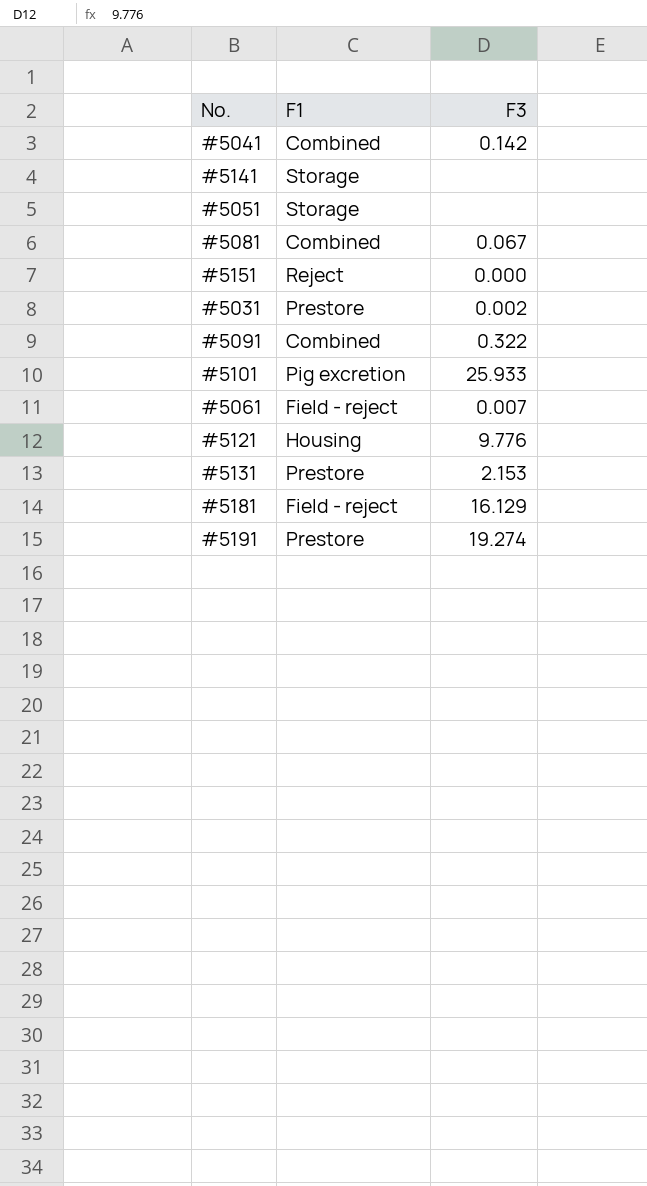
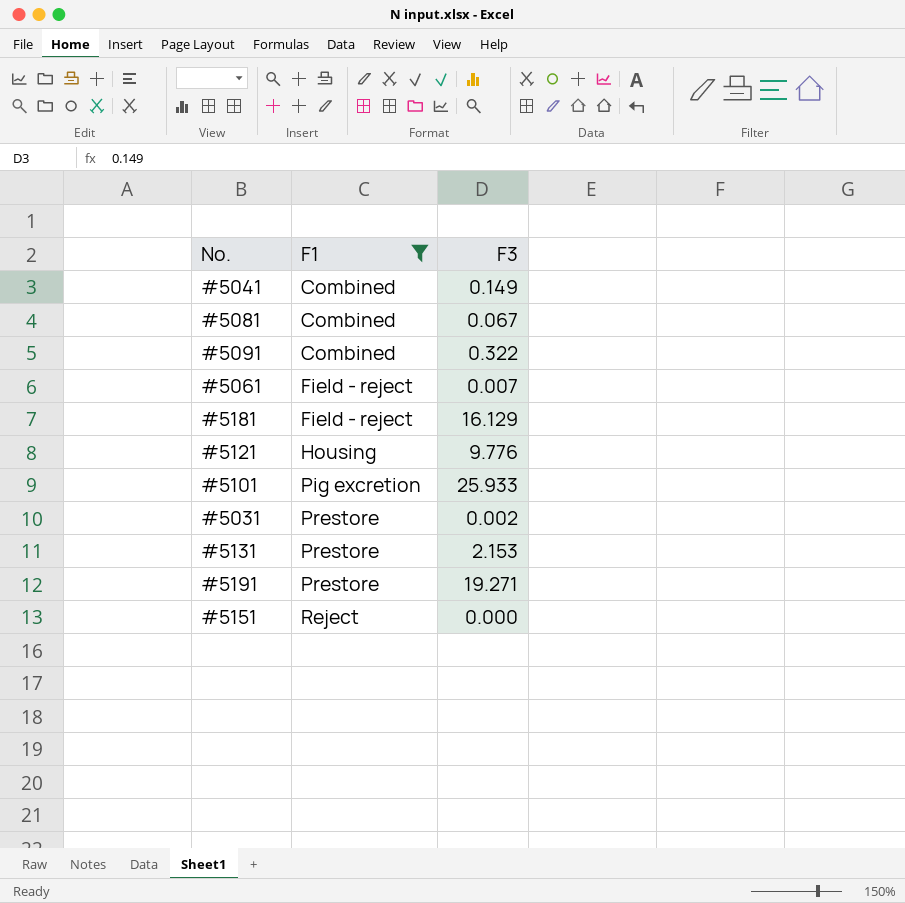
filter: none -> F1 != Storage
row order: none -> F1 ascending
#5041 | F3: 0.142 -> 0.149
#5191 | F3: 19.274 -> 19.271

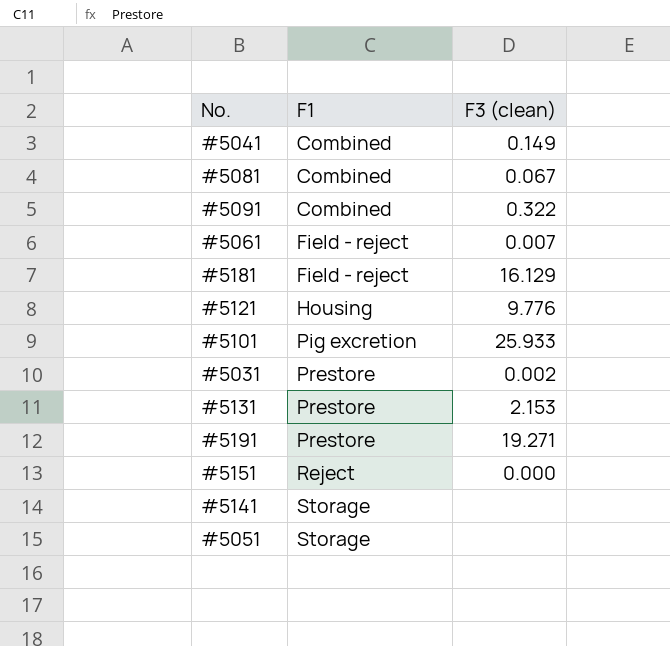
filter: F1 != Storage -> none
column name: F3 -> F3 (clean)

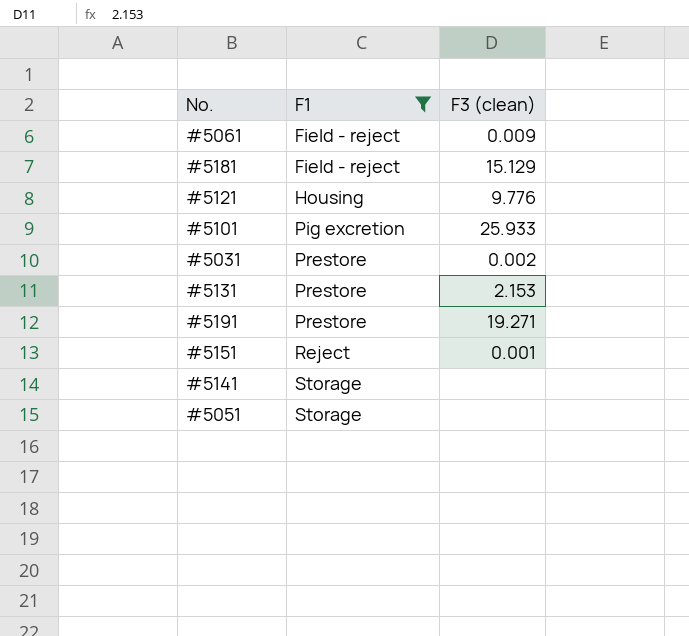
filter: none -> F1 != Combined
#5061 | F3 (clean): 0.007 -> 0.009
#5181 | F3 (clean): 16.129 -> 15.129
#5151 | F3 (clean): 0.000 -> 0.001

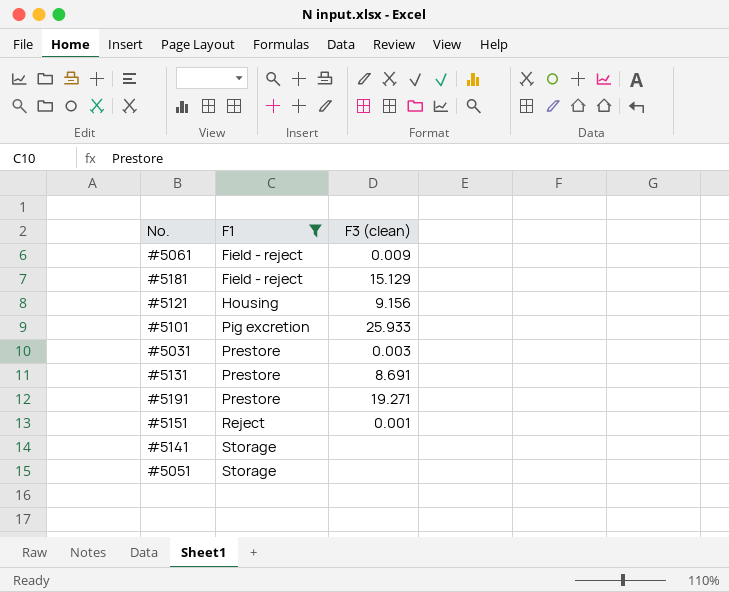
#5121 | F3 (clean): 9.776 -> 9.156
#5031 | F3 (clean): 0.002 -> 0.003
#5131 | F3 (clean): 2.153 -> 8.691

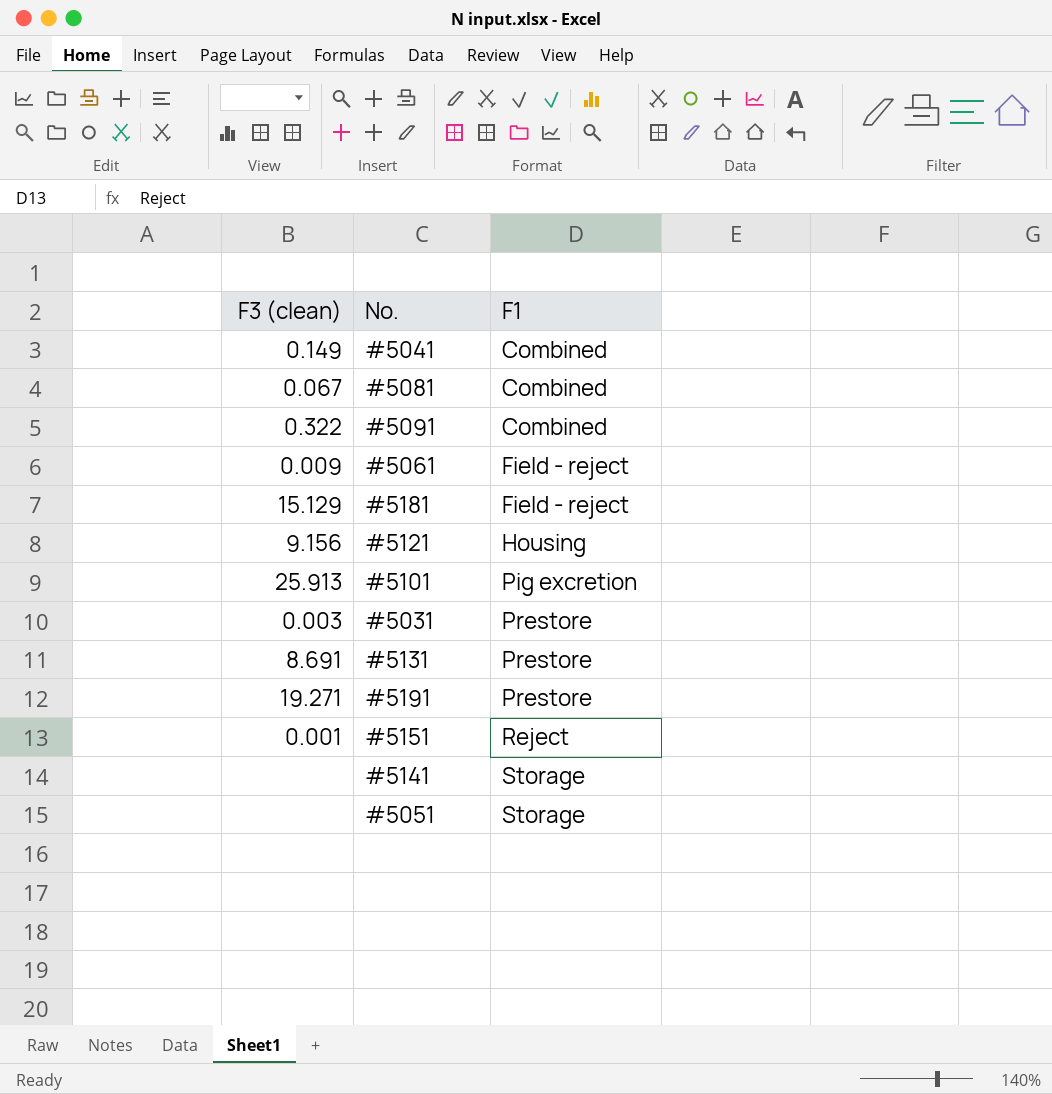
filter: F1 != Combined -> none
column F3 (clean) | position: 3 -> 1
#5101 | F3 (clean): 25.933 -> 25.913

